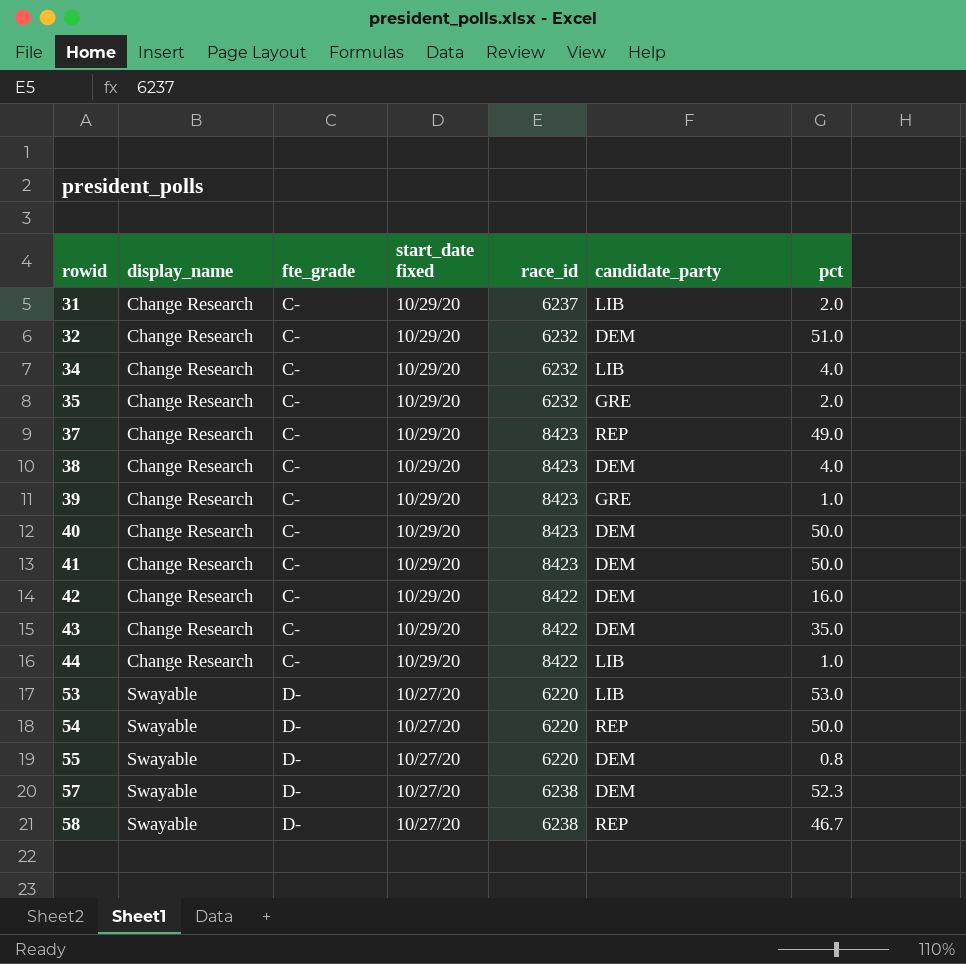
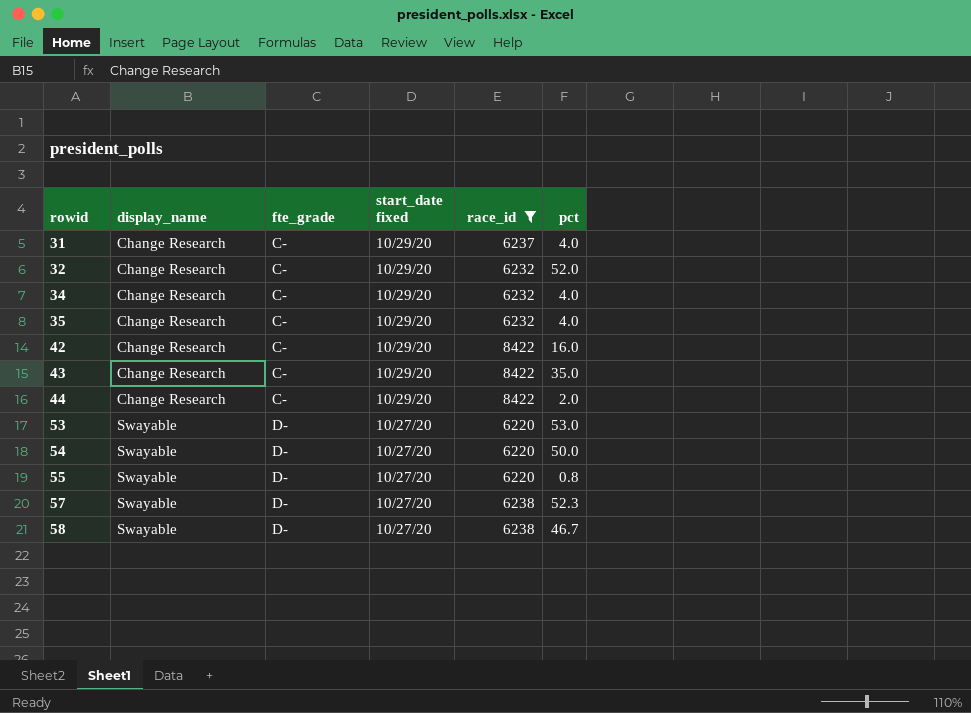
filter: none -> race_id != 8423
column candidate_party | position: 6 -> none
31 | pct: 2.0 -> 4.0
32 | pct: 51.0 -> 52.0
35 | pct: 2.0 -> 4.0
44 | pct: 1.0 -> 2.0

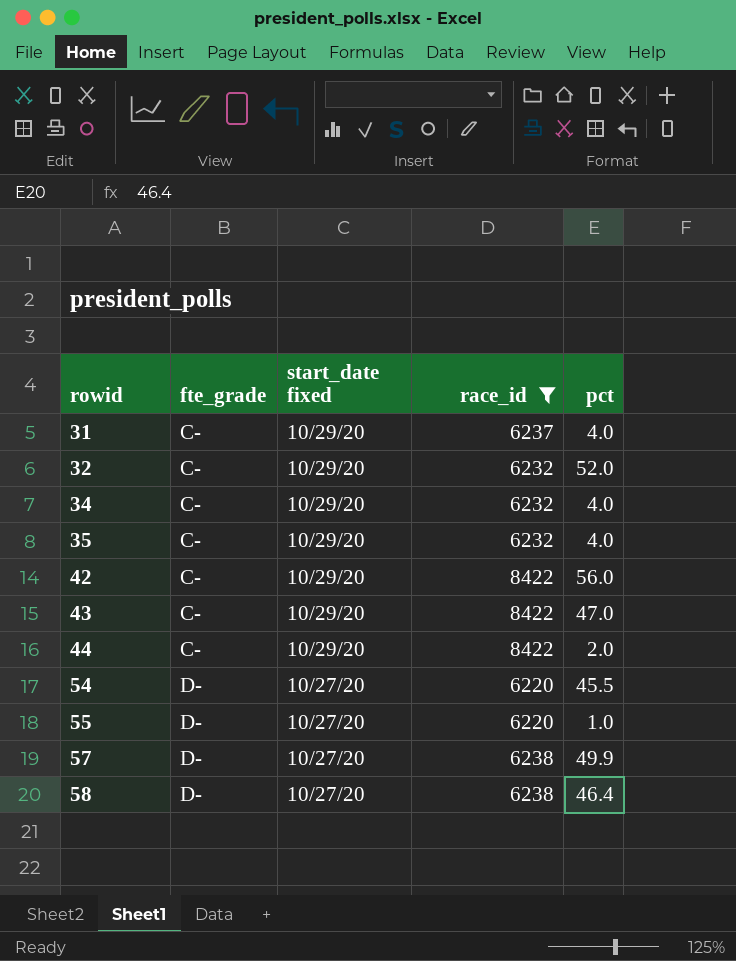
column display_name | position: 2 -> none
row 53: Swayable | D- | 10/27/20 | 6220 | 53.0 -> none
42 | pct: 16.0 -> 56.0
43 | pct: 35.0 -> 47.0
54 | pct: 50.0 -> 45.5
55 | pct: 0.8 -> 1.0
57 | pct: 52.3 -> 49.9
58 | pct: 46.7 -> 46.4

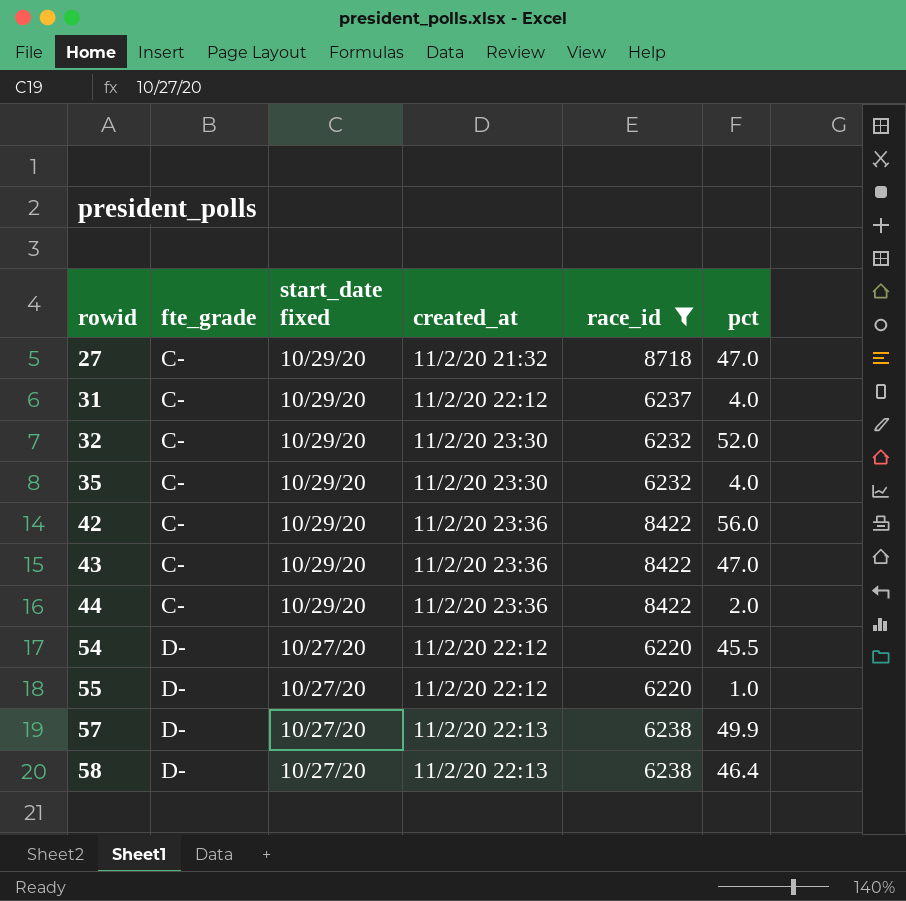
column created_at | position: none -> 4
row 34: C- | 10/29/20 | 6232 | 4.0 -> none
row 27: none -> C- | 10/29/20 | 11/2/20 21:32 | 8718 | 47.0

